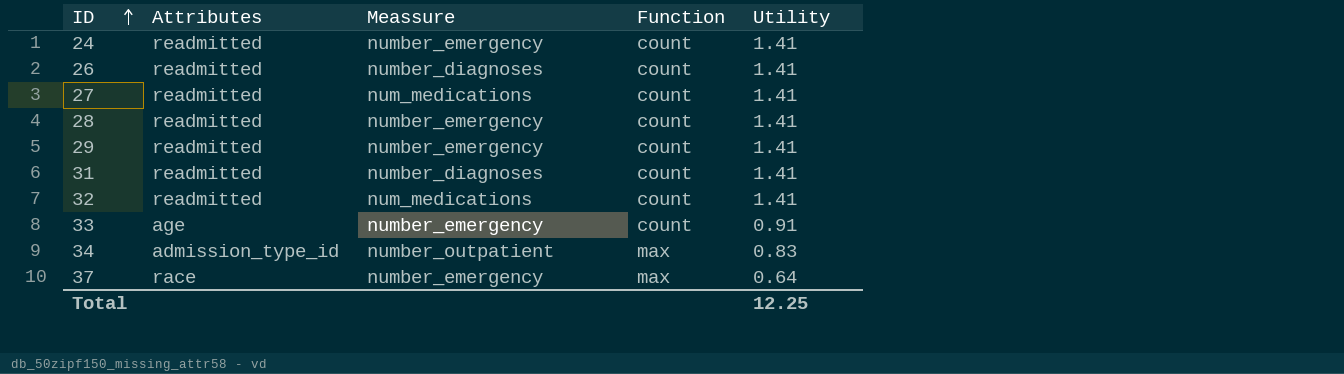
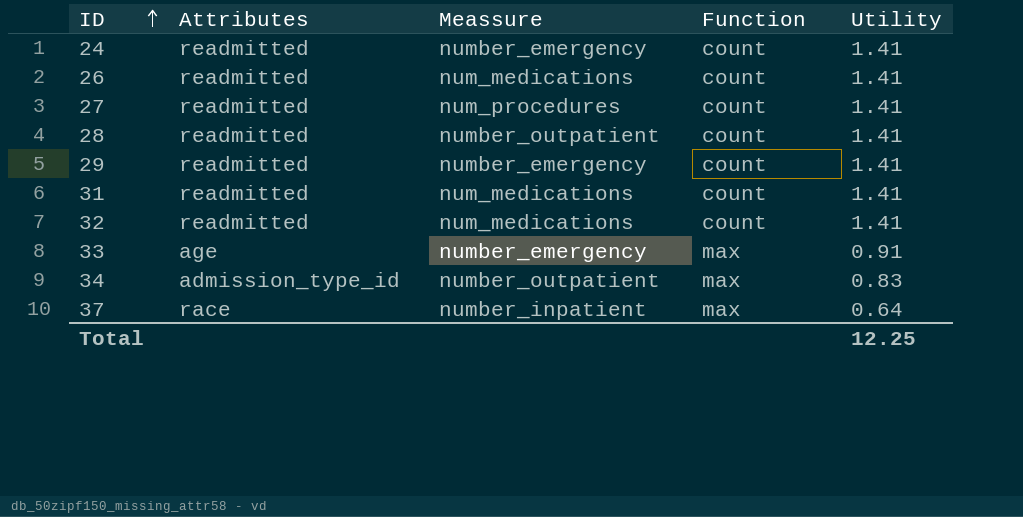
26 | Meassure: number_diagnoses -> num_medications
27 | Meassure: num_medications -> num_procedures
28 | Meassure: number_emergency -> number_outpatient
31 | Meassure: number_diagnoses -> num_medications
33 | Function: count -> max
37 | Meassure: number_emergency -> number_inpatient

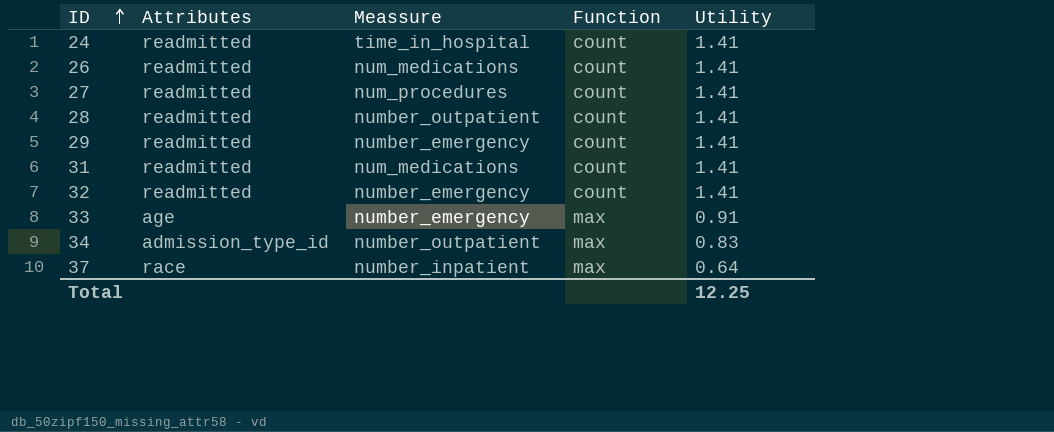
24 | Meassure: number_emergency -> time_in_hospital
32 | Meassure: num_medications -> number_emergency

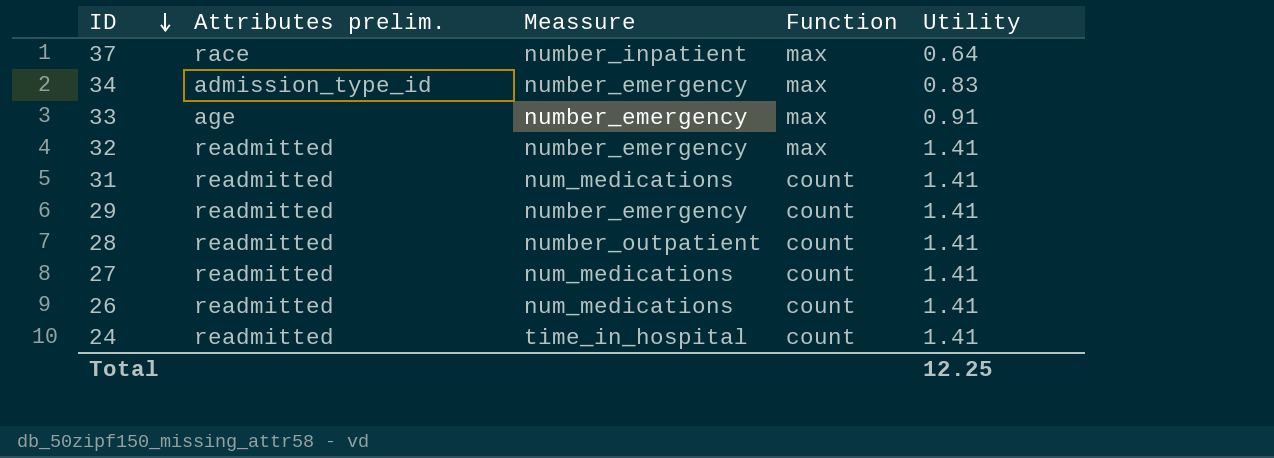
row order: ID ascending -> ID descending
column name: Attributes -> Attributes prelim.
34 | Meassure: number_outpatient -> number_emergency
32 | Function: count -> max
27 | Meassure: num_procedures -> num_medications

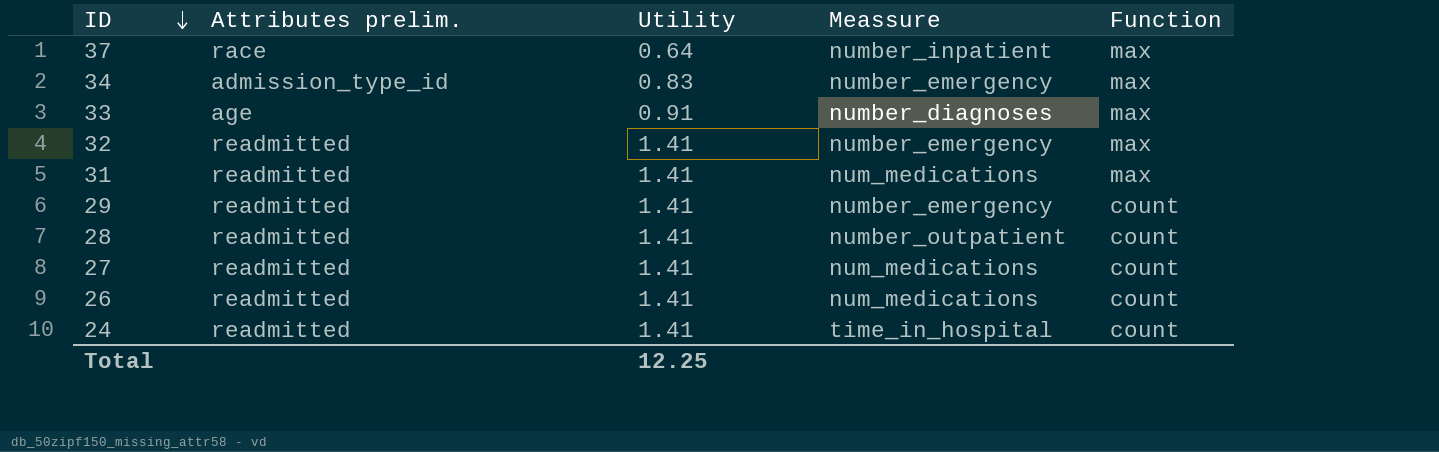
column Utility | position: 5 -> 3
33 | Meassure: number_emergency -> number_diagnoses
31 | Function: count -> max

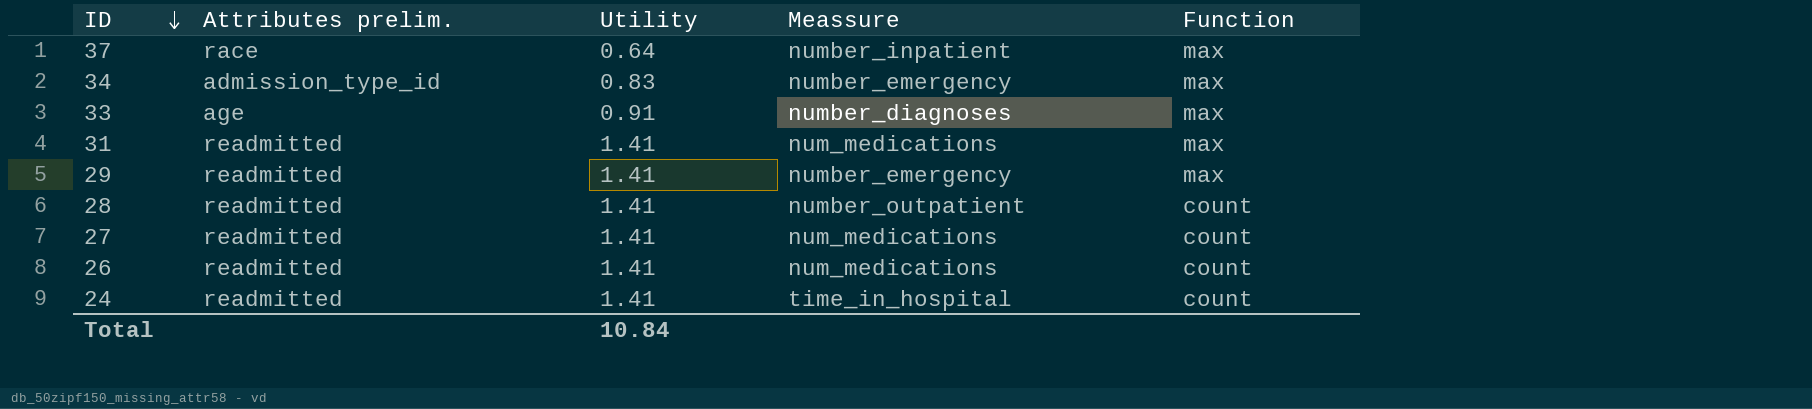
row 32: readmitted | 1.41 | number_emergency | max -> none
29 | Function: count -> max
Total | Utility: 12.25 -> 10.84

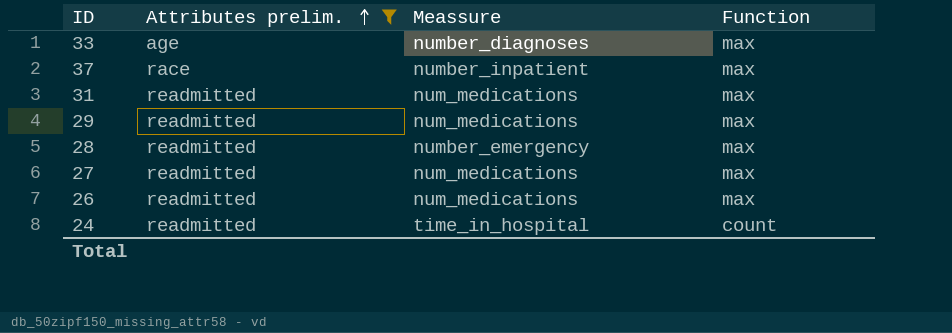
filter: none -> Attributes prelim. != admission_type_id
row order: ID descending -> Attributes prelim. ascending
column Utility | position: 3 -> none
29 | Meassure: number_emergency -> num_medications
28 | Meassure: number_outpatient -> number_emergency
28 | Function: count -> max
27 | Function: count -> max
26 | Function: count -> max

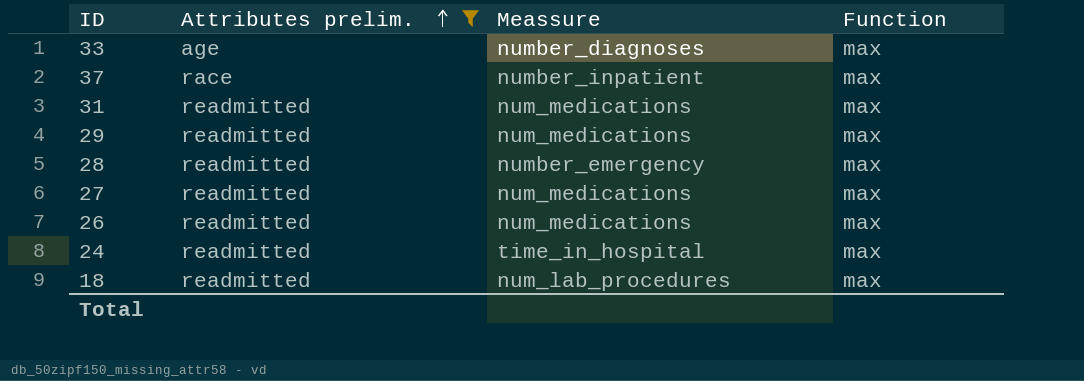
24 | Function: count -> max
row 18: none -> readmitted | num_lab_procedures | max

